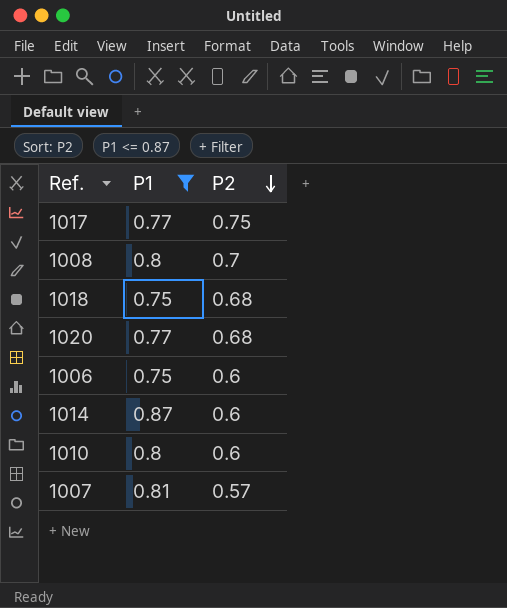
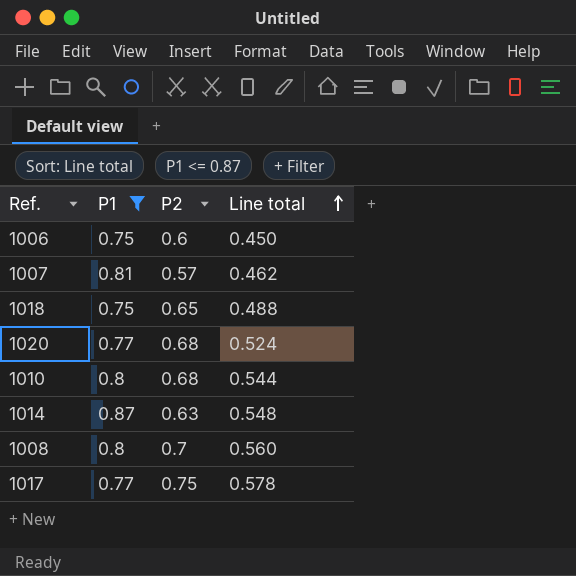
row order: P2 descending -> Line total ascending
column Line total | formula: none -> [P1] * [P2]
1018 | P2: 0.68 -> 0.65
1010 | P2: 0.6 -> 0.68
1014 | P2: 0.6 -> 0.63

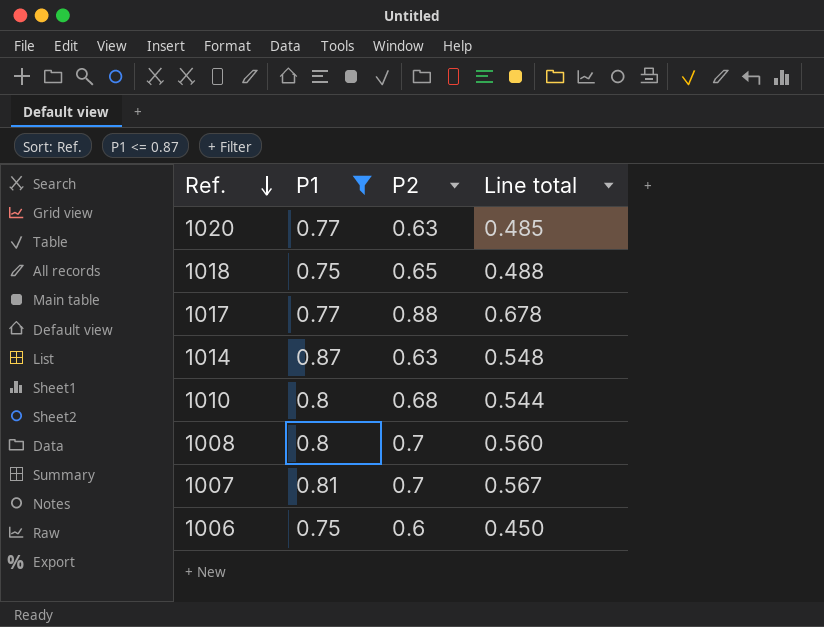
row order: Line total ascending -> Ref. descending
1020 | P2: 0.68 -> 0.63
1020 | Line total: 0.524 -> 0.485
1017 | P2: 0.75 -> 0.88
1017 | Line total: 0.578 -> 0.678
1007 | P2: 0.57 -> 0.7
1007 | Line total: 0.462 -> 0.567

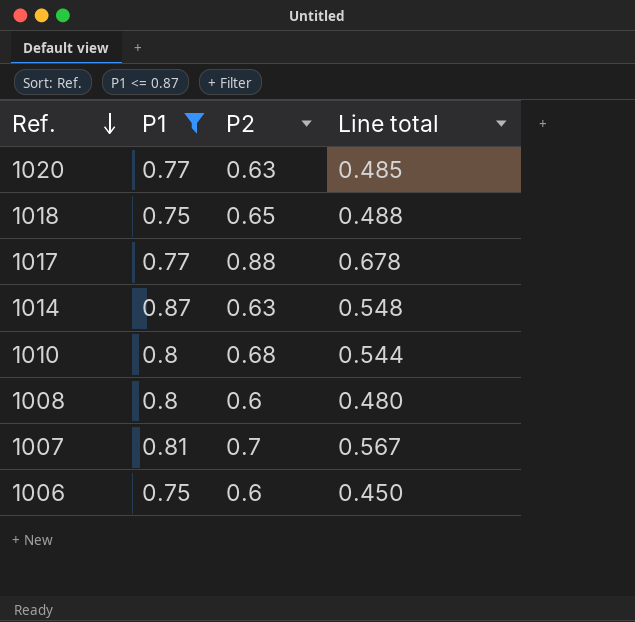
1008 | P2: 0.7 -> 0.6
1008 | Line total: 0.560 -> 0.480

